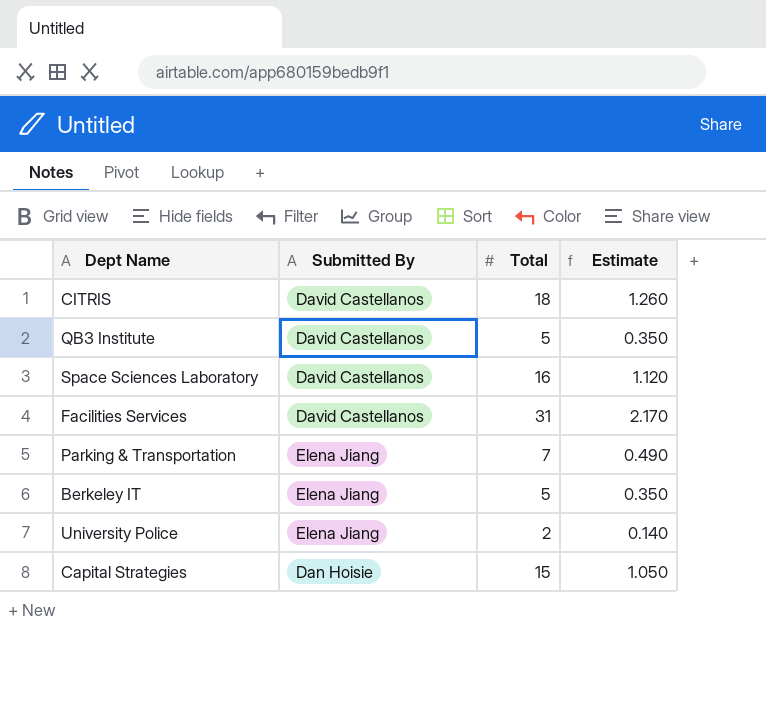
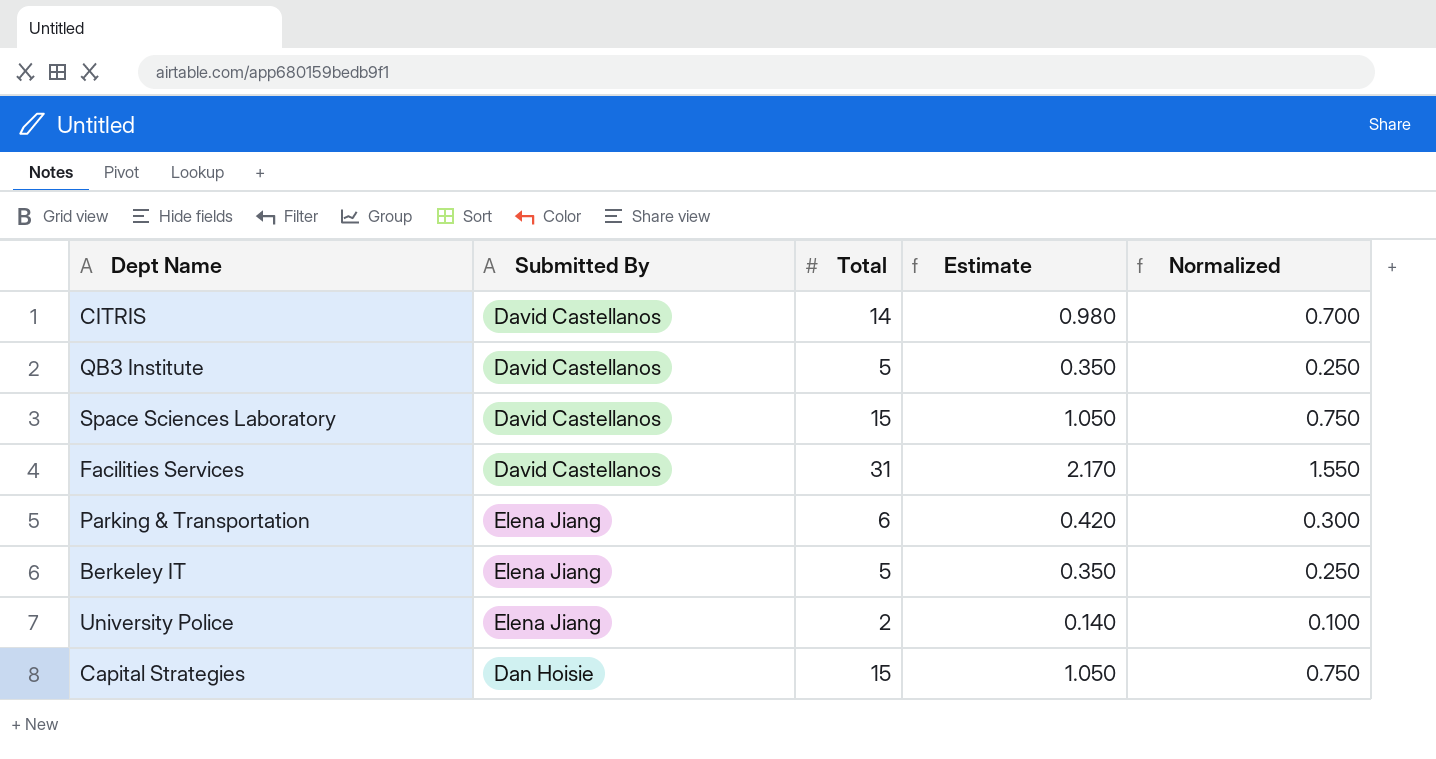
column Normalized | formula: none -> [Total] * 0.05
CITRIS | Total: 18 -> 14
CITRIS | Estimate: 1.260 -> 0.980
Space Sciences Laboratory | Total: 16 -> 15
Space Sciences Laboratory | Estimate: 1.120 -> 1.050
Parking & Transportation | Total: 7 -> 6
Parking & Transportation | Estimate: 0.490 -> 0.420

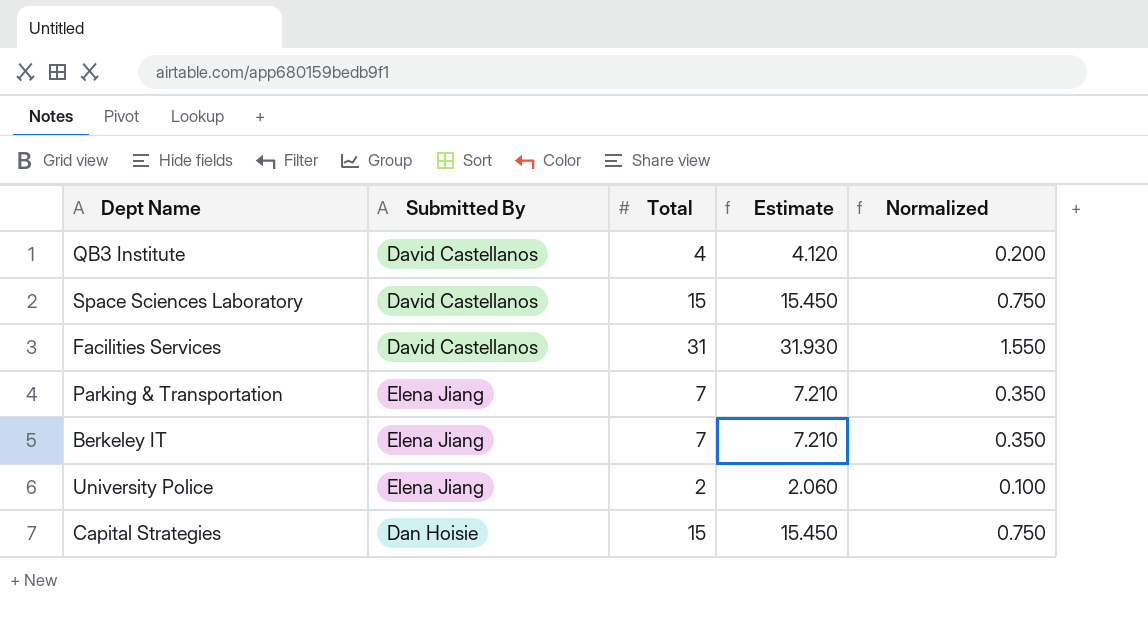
column Estimate | formula: [Total] * 0.07 -> [Total] * 1.03
row CITRIS: David Castellanos | 14 | 0.980 | 0.700 -> none
QB3 Institute | Total: 5 -> 4
QB3 Institute | Normalized: 0.250 -> 0.200
Parking & Transportation | Total: 6 -> 7
Parking & Transportation | Normalized: 0.300 -> 0.350
Berkeley IT | Total: 5 -> 7
Berkeley IT | Normalized: 0.250 -> 0.350

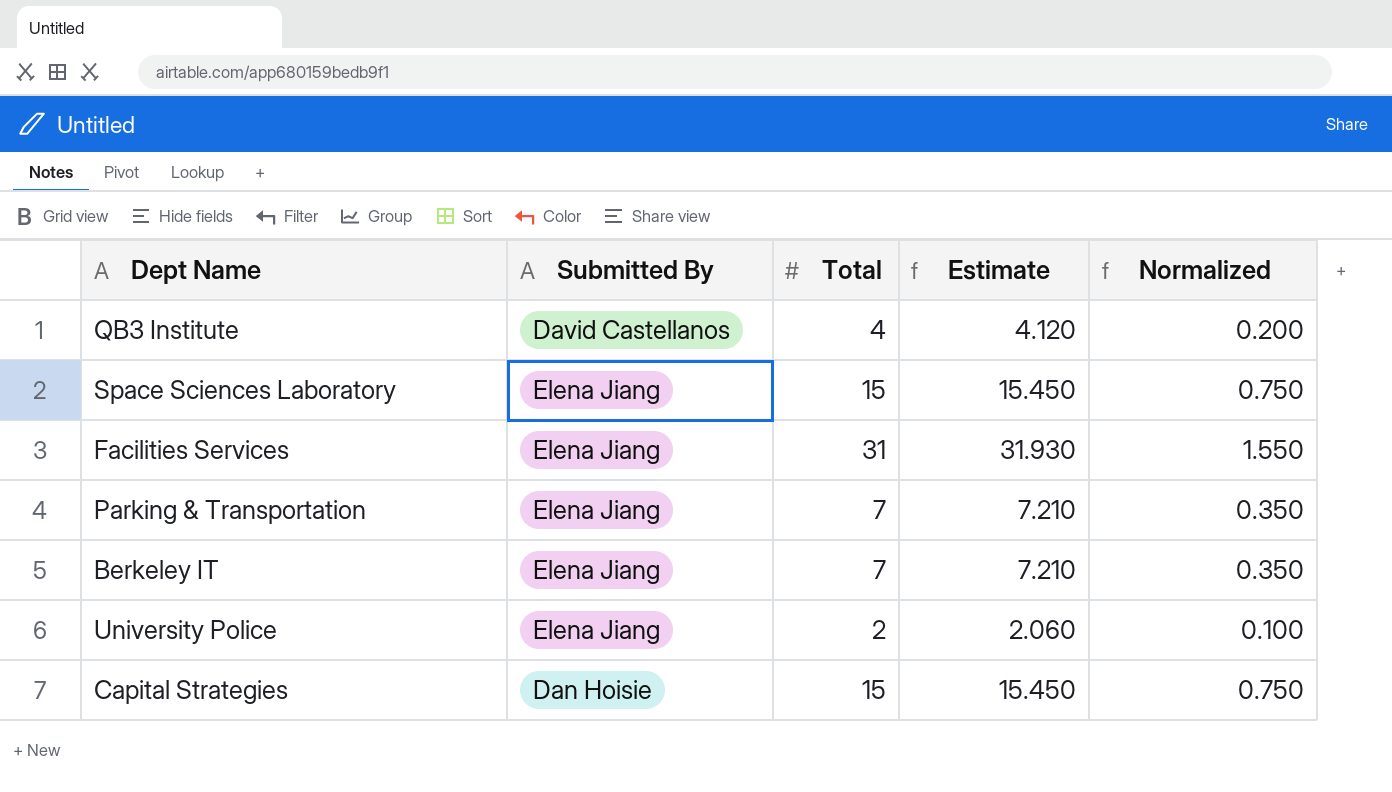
Space Sciences Laboratory | Submitted By: David Castellanos -> Elena Jiang
Facilities Services | Submitted By: David Castellanos -> Elena Jiang

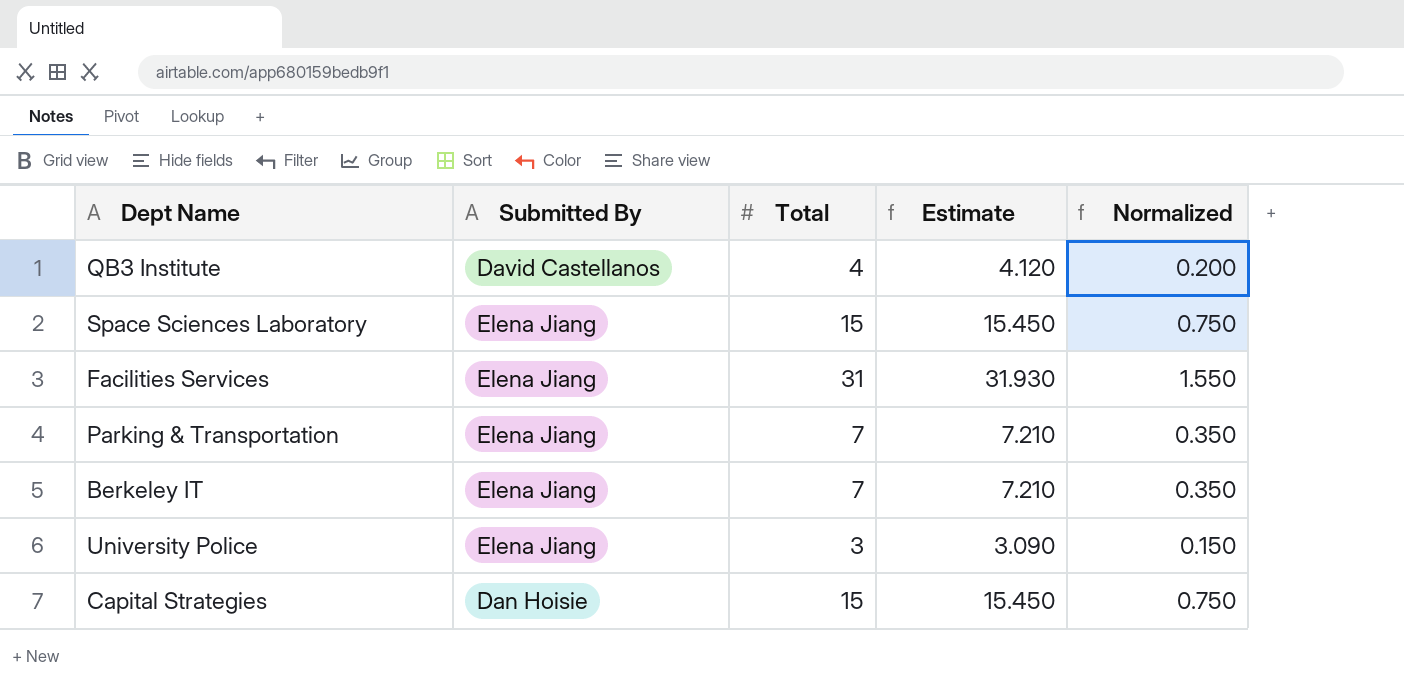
University Police | Total: 2 -> 3
University Police | Estimate: 2.060 -> 3.090
University Police | Normalized: 0.100 -> 0.150

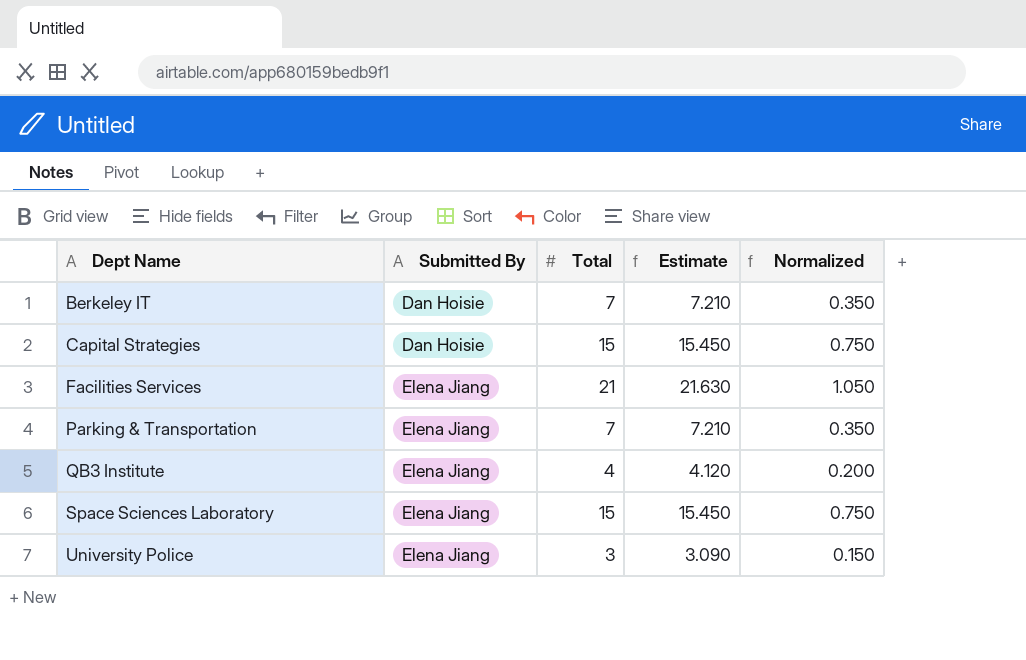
row order: none -> Dept Name ascending
Berkeley IT | Submitted By: Elena Jiang -> Dan Hoisie
Facilities Services | Total: 31 -> 21
Facilities Services | Estimate: 31.930 -> 21.630
Facilities Services | Normalized: 1.550 -> 1.050
QB3 Institute | Submitted By: David Castellanos -> Elena Jiang

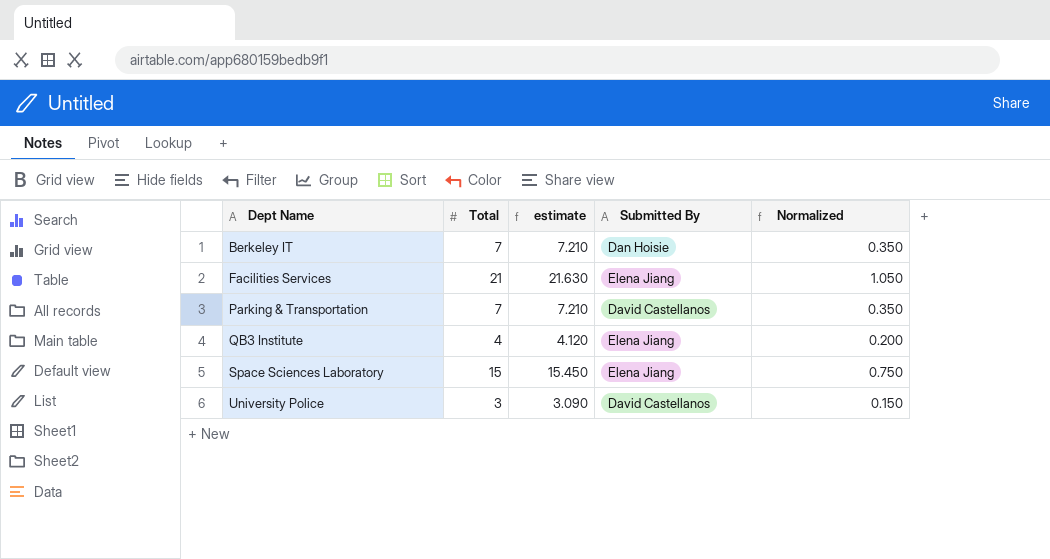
column name: Estimate -> estimate
column Submitted By | position: 2 -> 4
row Capital Strategies: Dan Hoisie | 15 | 15.450 | 0.750 -> none
Parking & Transportation | Submitted By: Elena Jiang -> David Castellanos
University Police | Submitted By: Elena Jiang -> David Castellanos

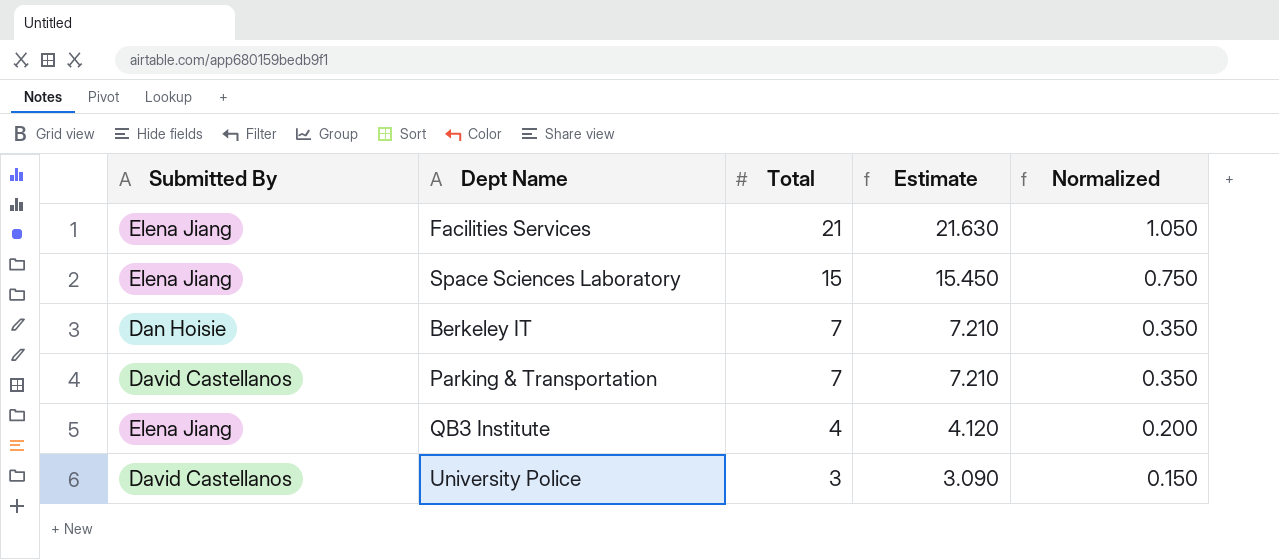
row order: Dept Name ascending -> Total descending
column Submitted By | position: 4 -> 1
column name: estimate -> Estimate

